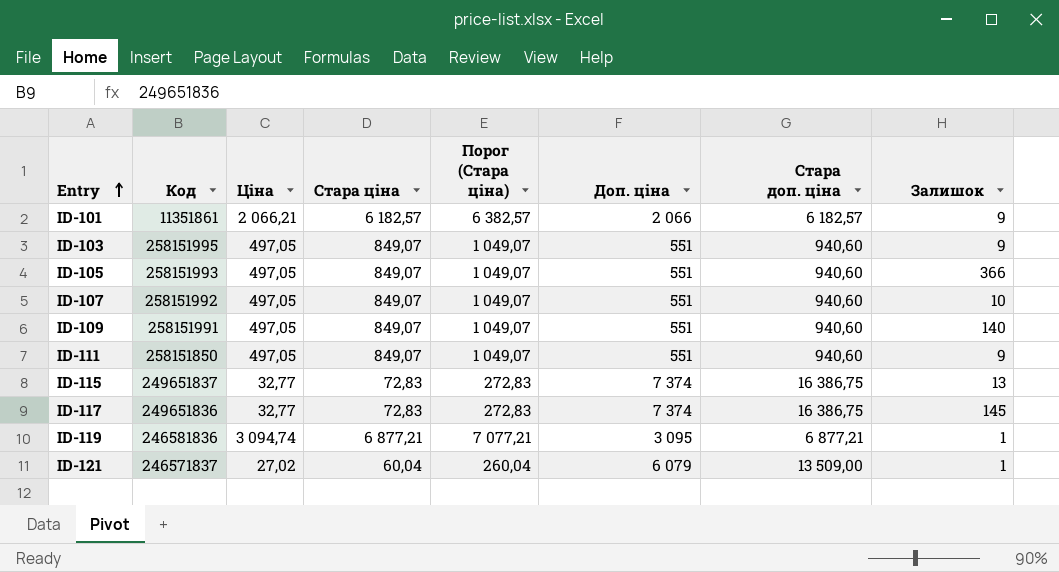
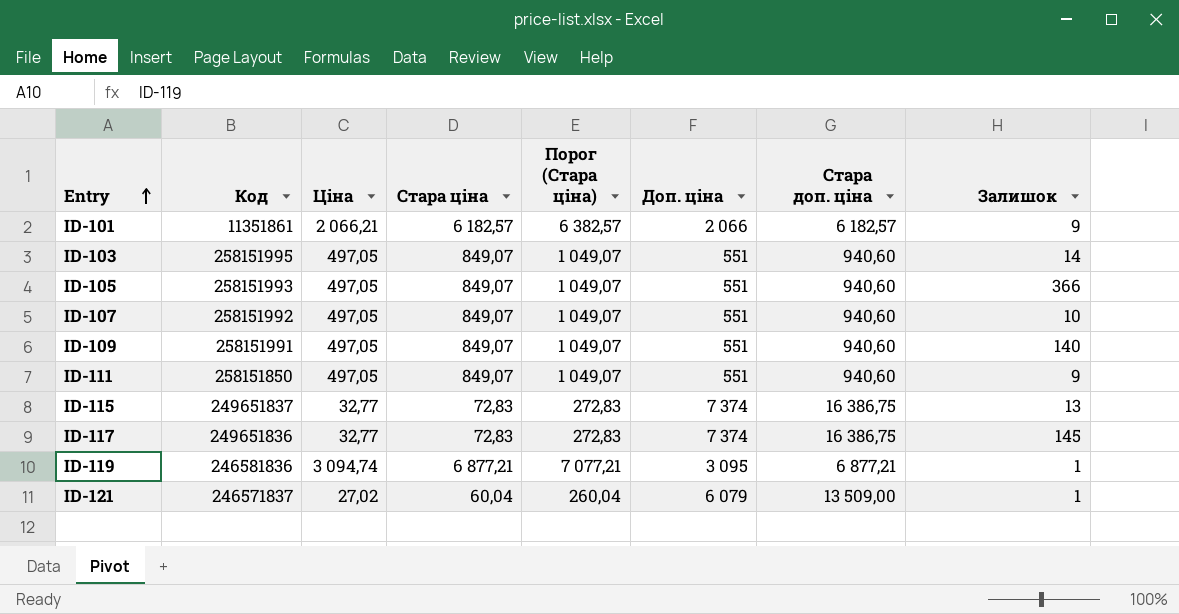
ID-103 | Залишок: 9 -> 14

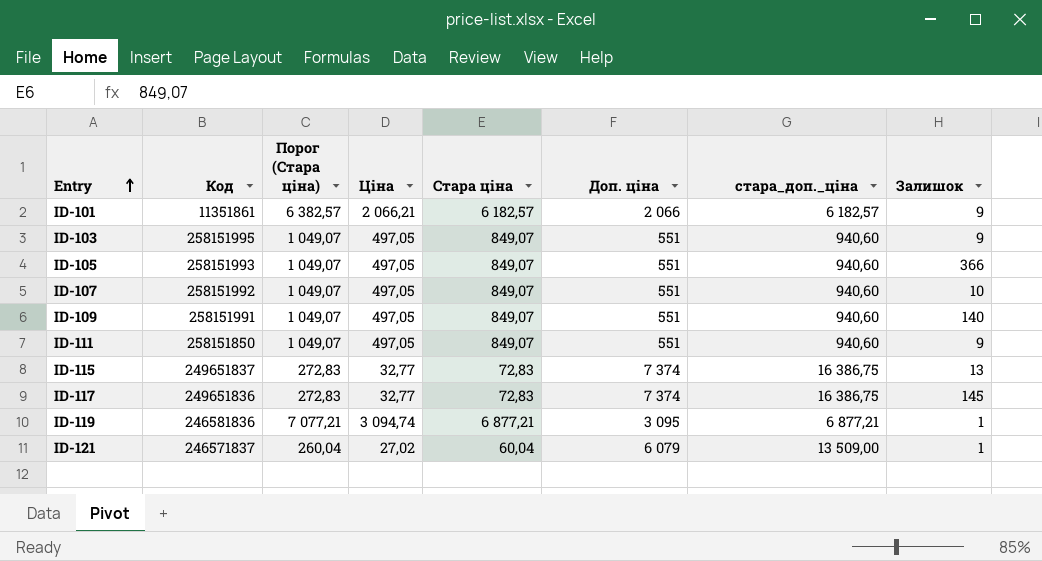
column Порог (Стара ціна) | position: 5 -> 3
column name: Стара доп. ціна -> стара_доп._ціна
ID-103 | Залишок: 14 -> 9

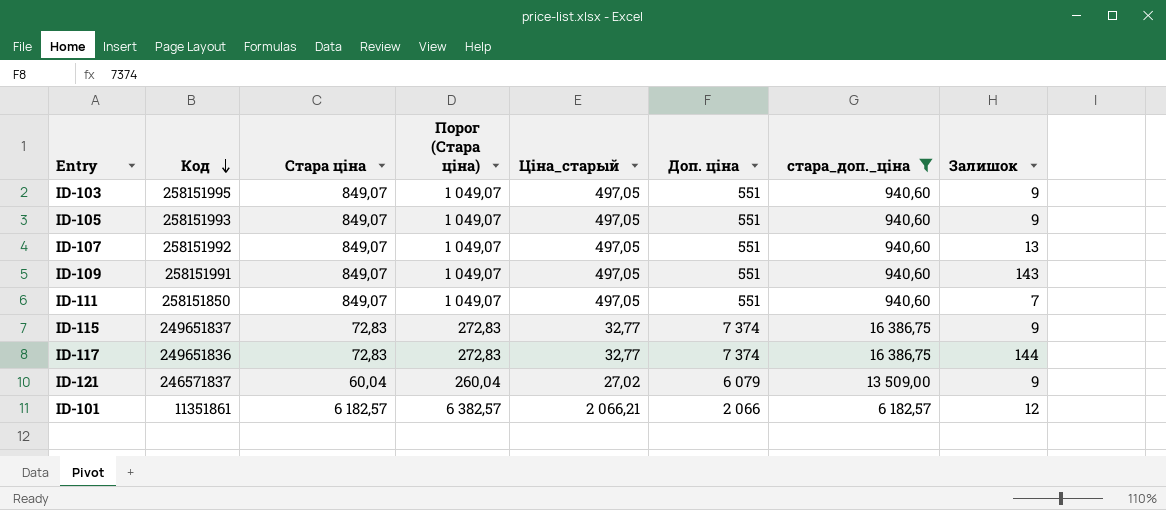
filter: none -> стара_доп._ціна != 6 877,21
row order: Entry ascending -> Код descending
column Стара ціна | position: 5 -> 3
column name: Ціна -> Ціна_старый
ID-105 | Залишок: 366 -> 9
ID-107 | Залишок: 10 -> 13
ID-109 | Залишок: 140 -> 143
ID-111 | Залишок: 9 -> 7
ID-115 | Залишок: 13 -> 9
ID-117 | Залишок: 145 -> 144
ID-121 | Залишок: 1 -> 9
ID-101 | Залишок: 9 -> 12

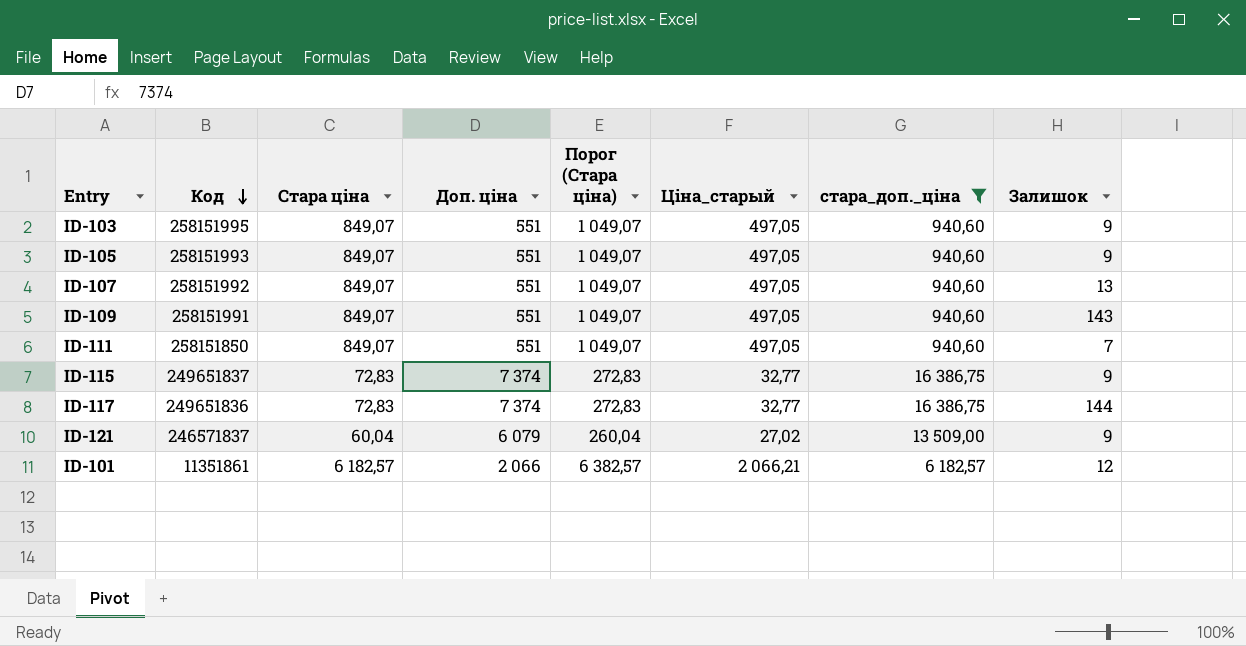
column Доп. ціна | position: 6 -> 4

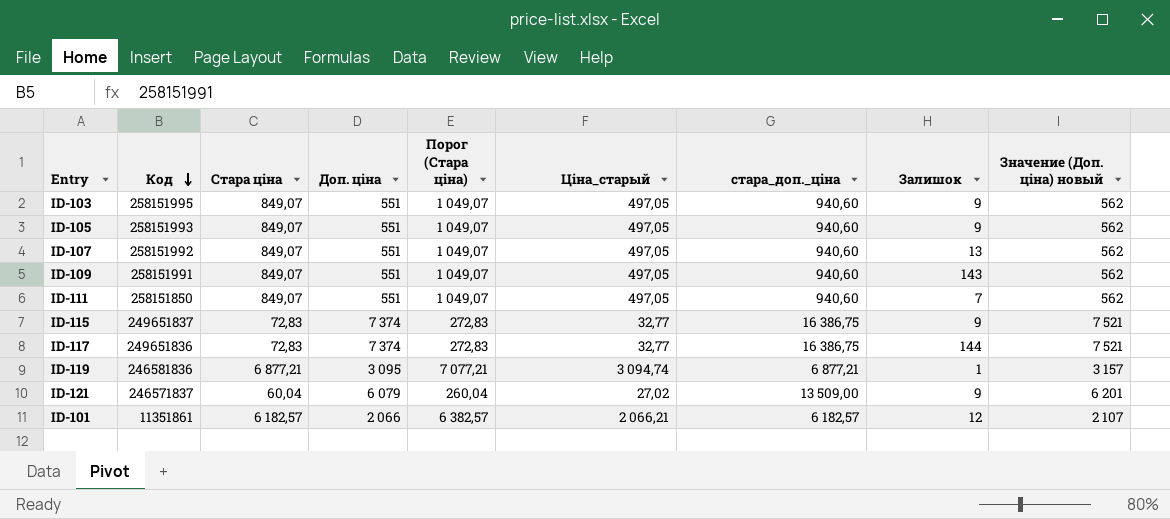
filter: стара_доп._ціна != 6 877,21 -> none
column Значение (Доп. ціна) новый | formula: none -> [Доп. ціна] * 1,02

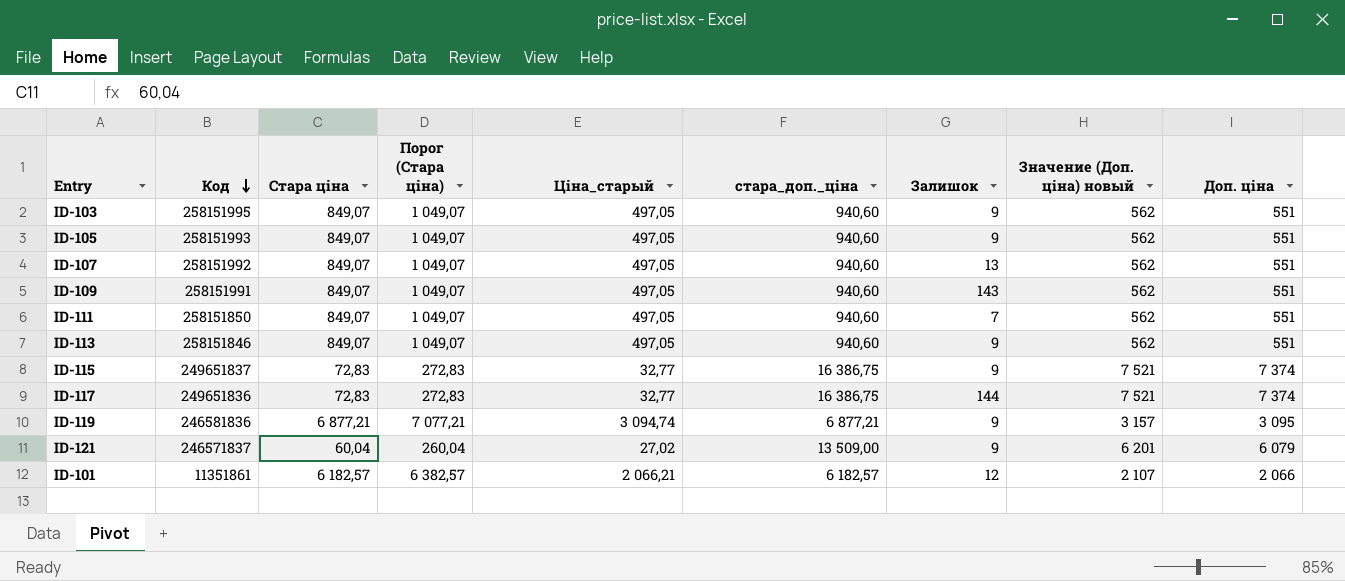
column Доп. ціна | position: 4 -> 9
row ID-113: none -> 258151846 | 849,07 | 1 049,07 | 497,05 | 940,60 | 9 | 562 | 551
ID-119 | Залишок: 1 -> 9

